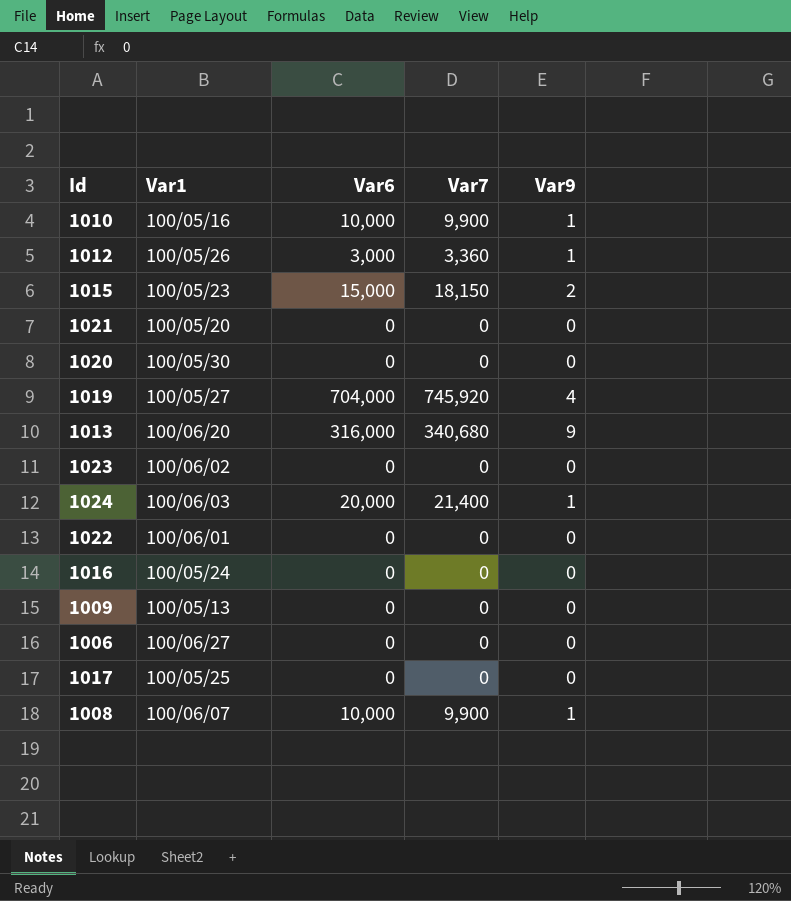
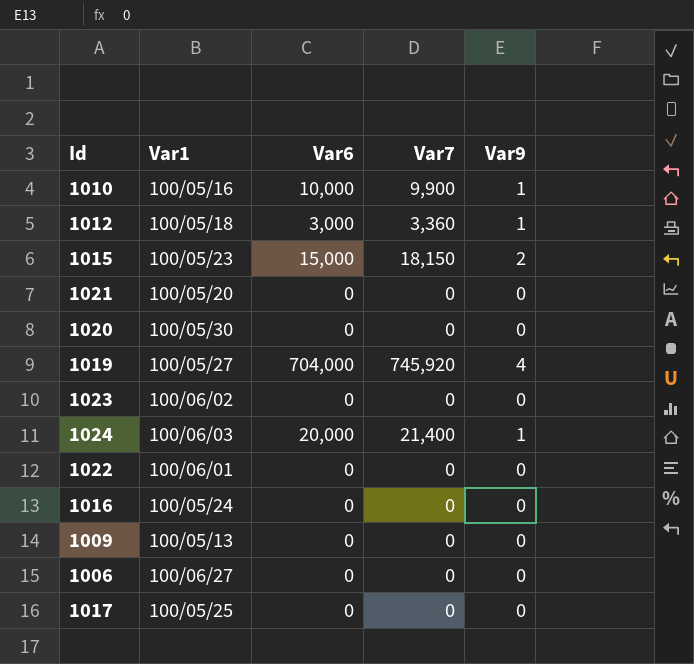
row 1013: 100/06/20 | 316,000 | 340,680 | 9 -> none
row 1008: 100/06/07 | 10,000 | 9,900 | 1 -> none
1012 | Var1: 100/05/26 -> 100/05/18

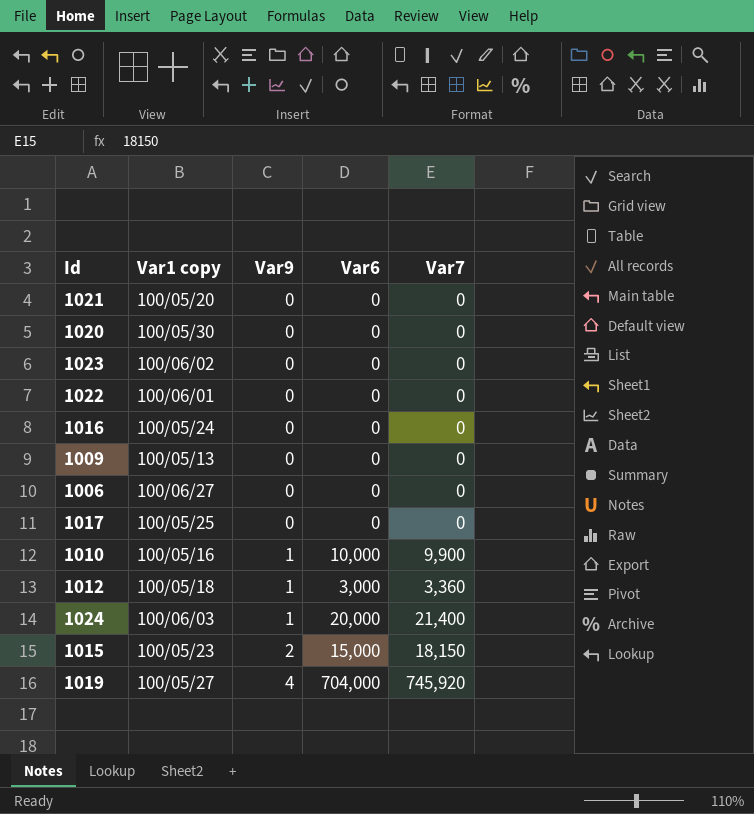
row order: none -> Var9 ascending
column name: Var1 -> Var1 copy
column Var9 | position: 5 -> 3

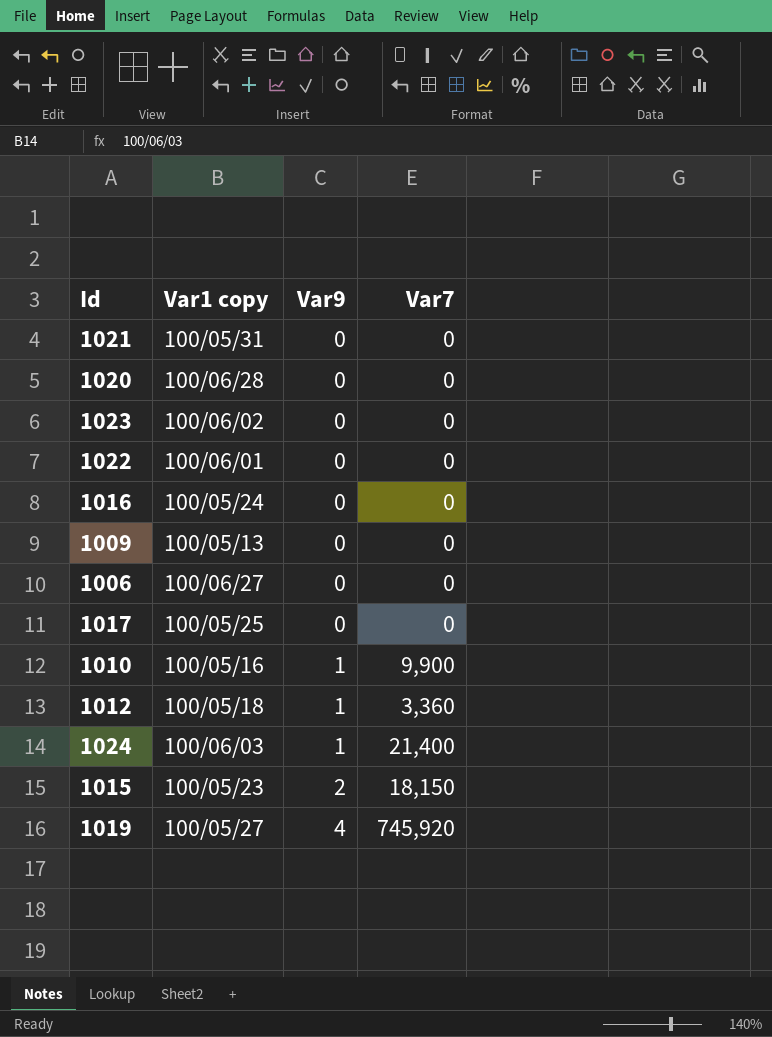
column Var6 | position: 4 -> none
1021 | Var1 copy: 100/05/20 -> 100/05/31
1020 | Var1 copy: 100/05/30 -> 100/06/28

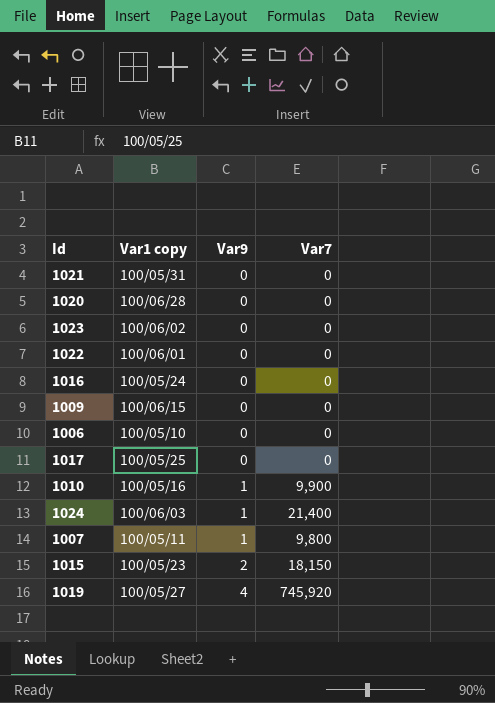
row 1012: 100/05/18 | 1 | 3,360 -> none
1009 | Var1 copy: 100/05/13 -> 100/06/15
1006 | Var1 copy: 100/06/27 -> 100/05/10
row 1007: none -> 100/05/11 | 1 | 9,800

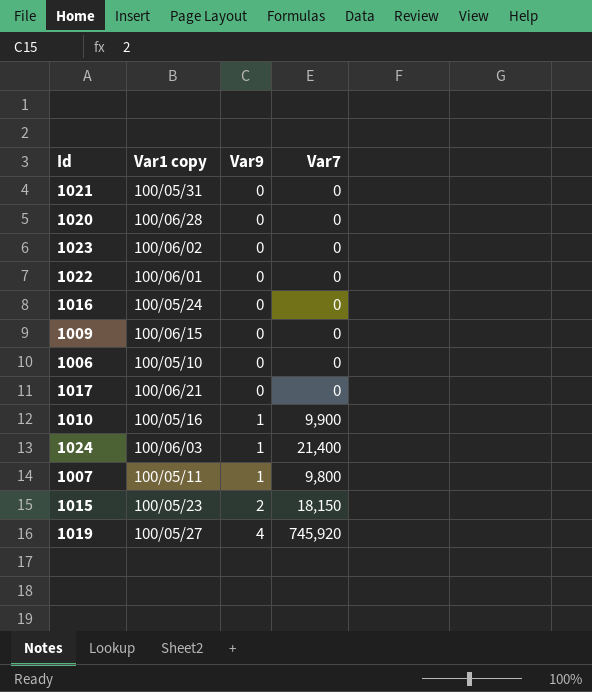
1017 | Var1 copy: 100/05/25 -> 100/06/21

